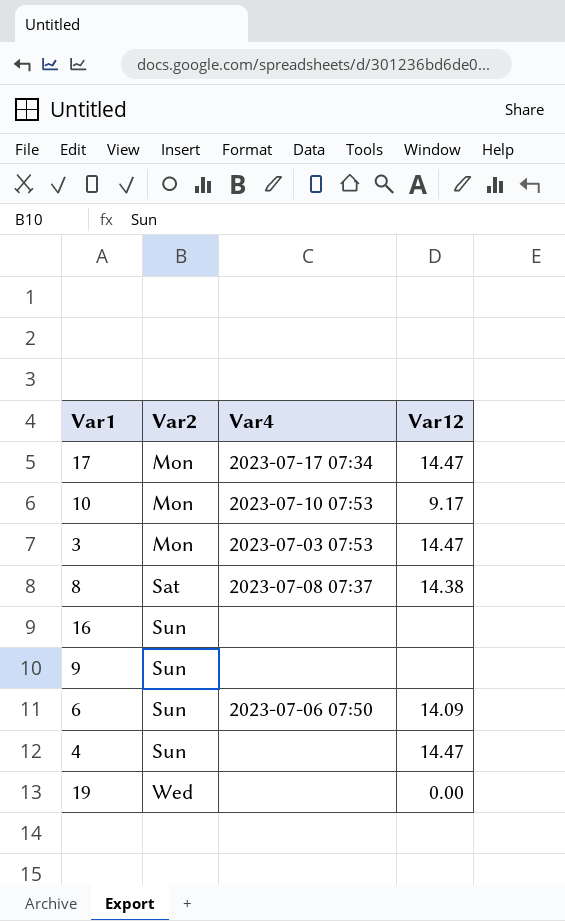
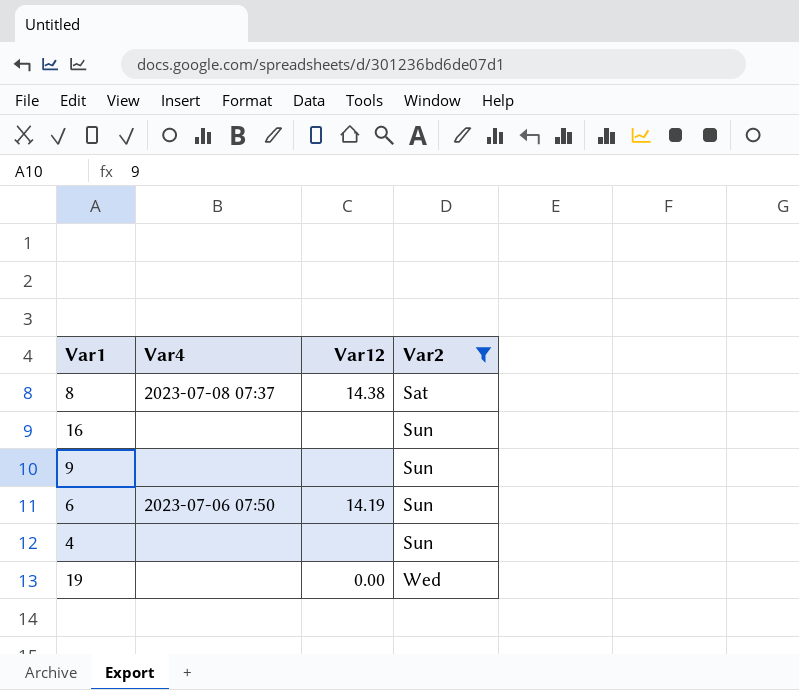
filter: none -> Var2 != Mon
column Var2 | position: 2 -> 4
6 | Var12: 14.09 -> 14.19
4 | Var12: 14.47 -> none

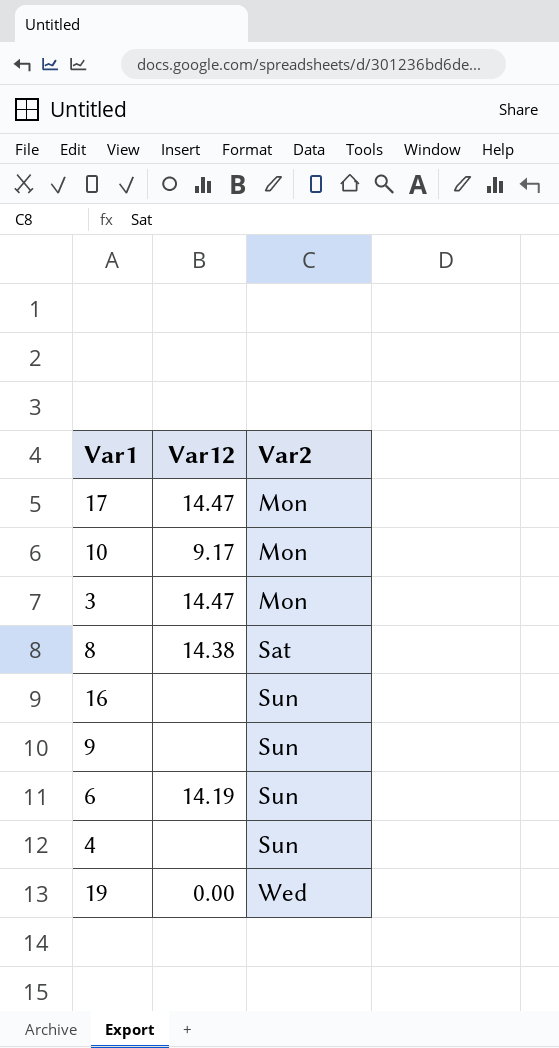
filter: Var2 != Mon -> none
column Var4 | position: 2 -> none

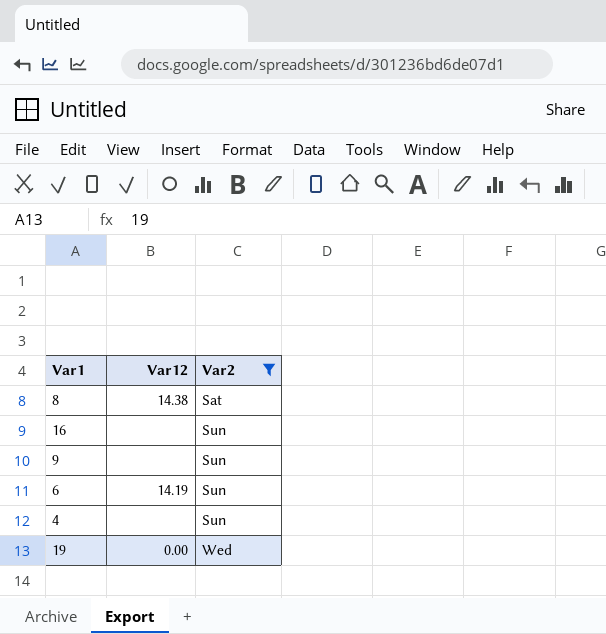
filter: none -> Var2 != Mon

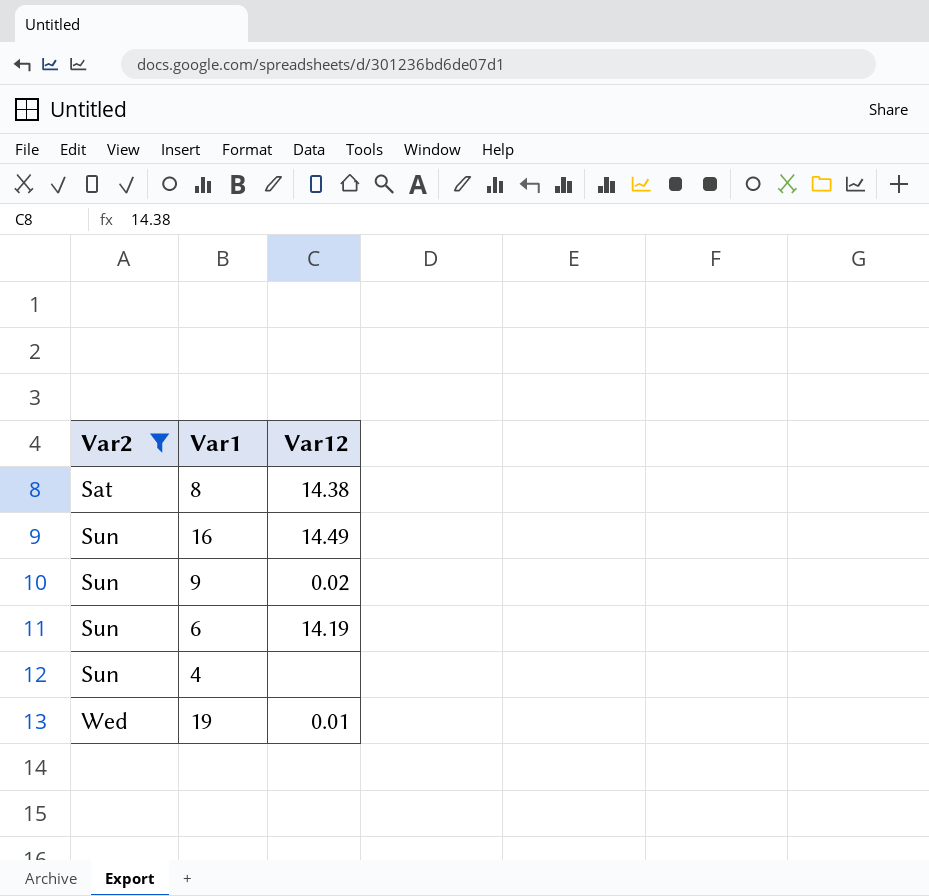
column Var2 | position: 3 -> 1
16 | Var12: none -> 14.49
9 | Var12: none -> 0.02
19 | Var12: 0.00 -> 0.01

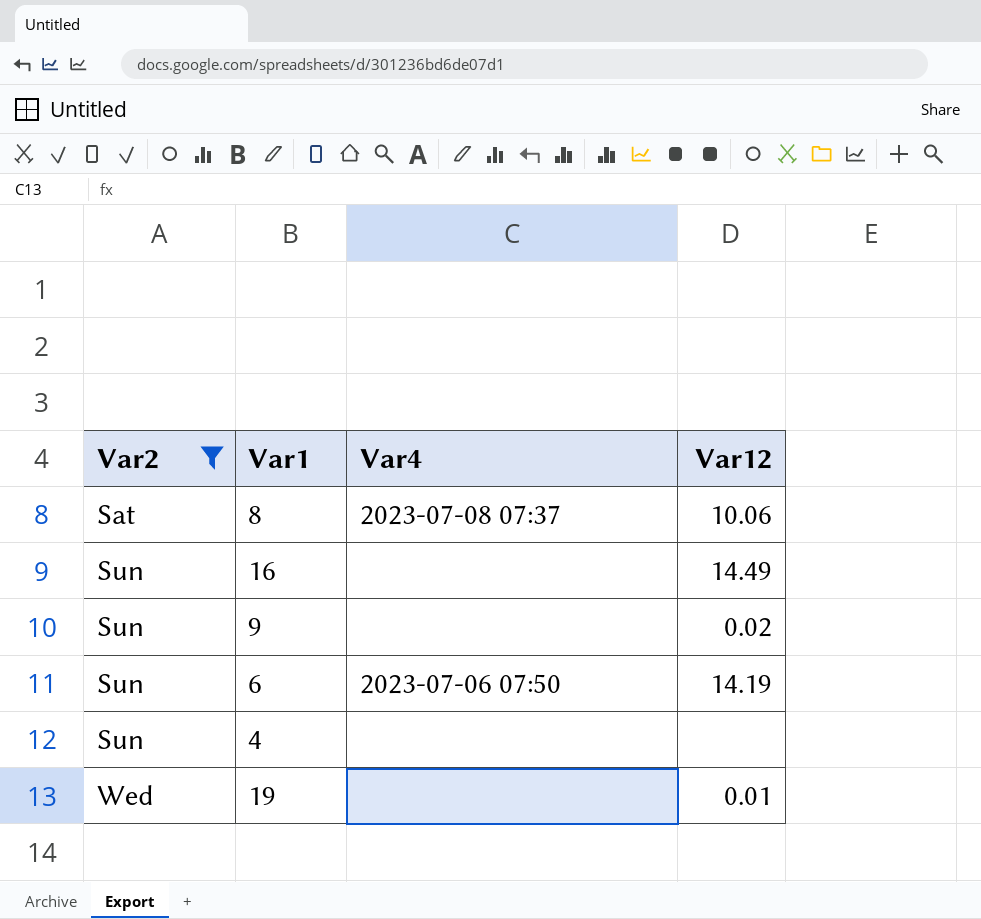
column Var4 | position: none -> 3
8 | Var12: 14.38 -> 10.06

